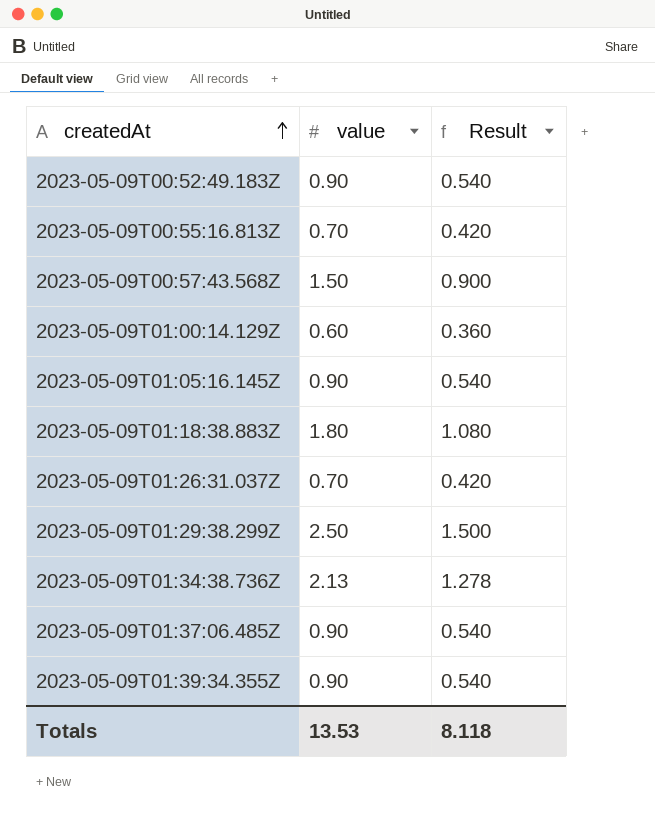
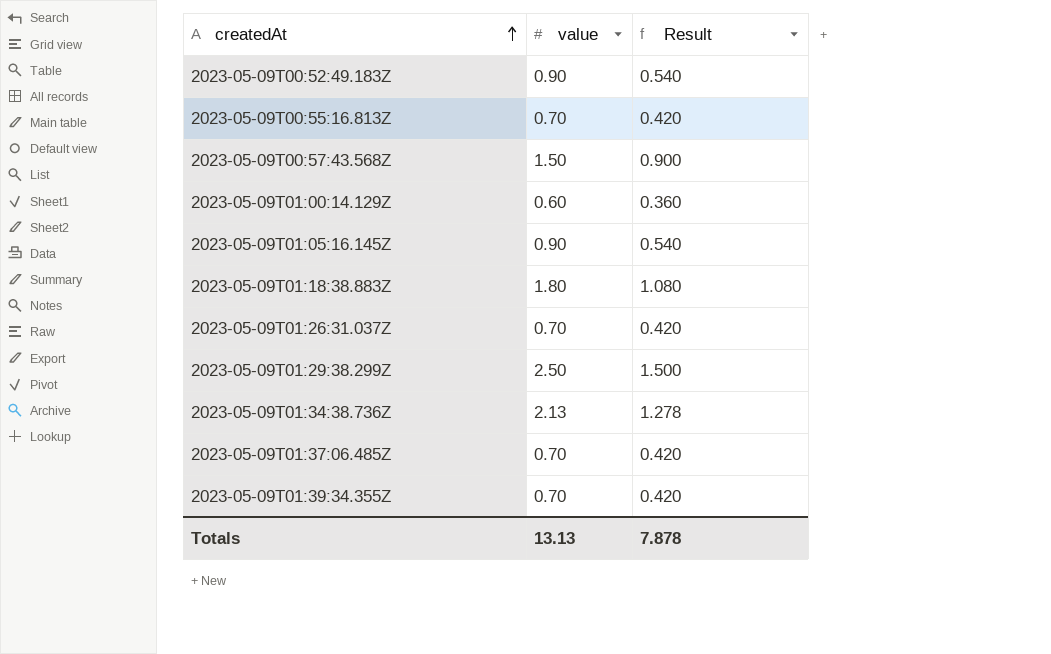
2023-05-09T01:37:06.485Z | value: 0.90 -> 0.70
2023-05-09T01:37:06.485Z | Result: 0.540 -> 0.420
2023-05-09T01:39:34.355Z | value: 0.90 -> 0.70
2023-05-09T01:39:34.355Z | Result: 0.540 -> 0.420
Totals | value: 13.53 -> 13.13
Totals | Result: 8.118 -> 7.878

